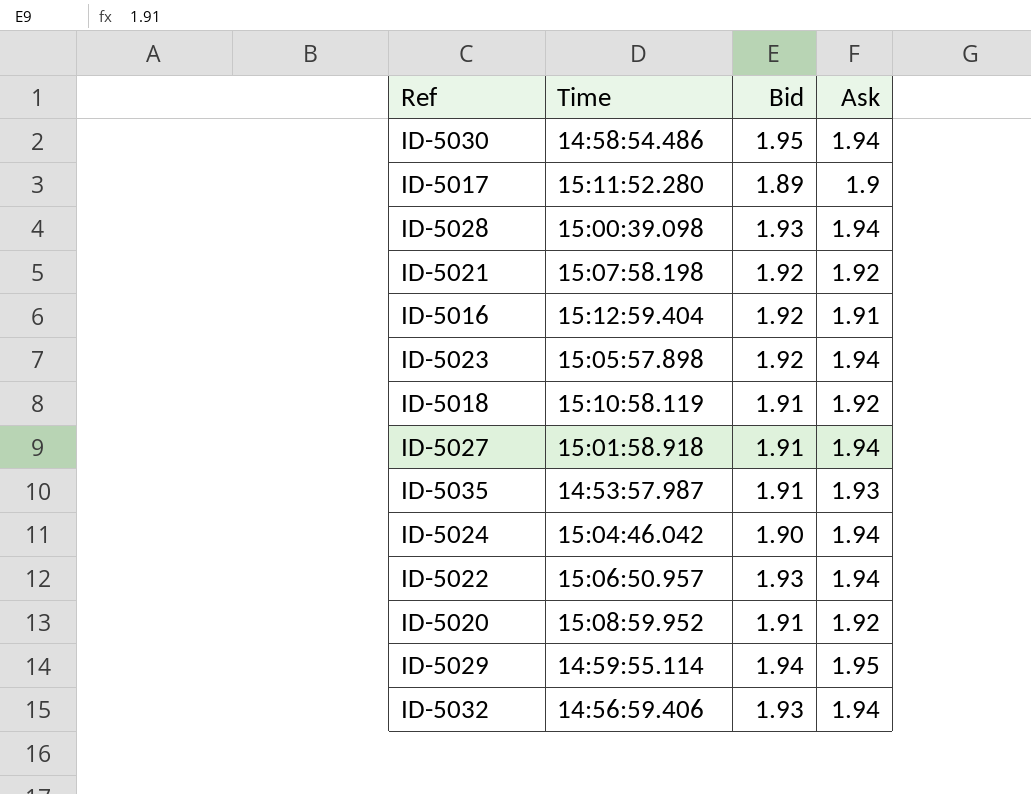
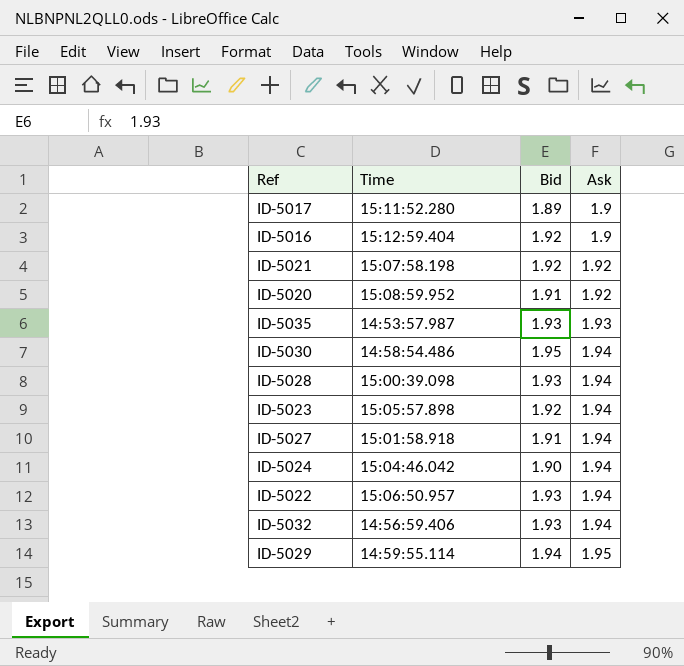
row order: none -> Ask ascending
row ID-5018: 15:10:58.119 | 1.91 | 1.92 -> none
ID-5016 | Ask: 1.91 -> 1.9
ID-5035 | Bid: 1.91 -> 1.93

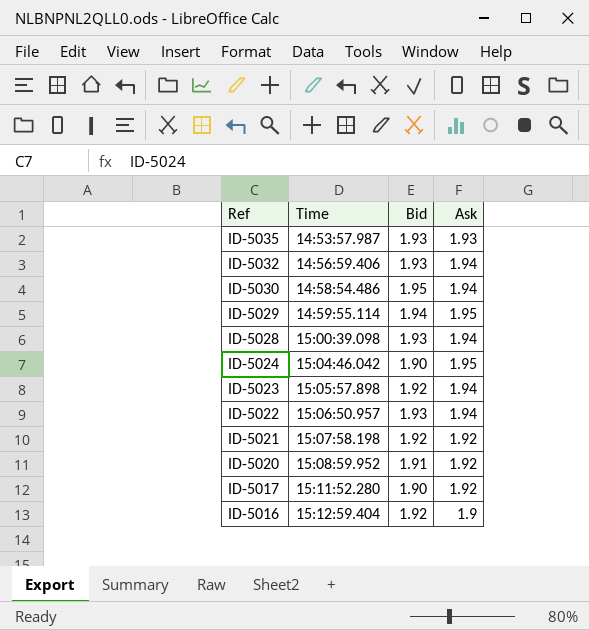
row order: Ask ascending -> Ref descending
row ID-5027: 15:01:58.918 | 1.91 | 1.94 -> none
ID-5024 | Ask: 1.94 -> 1.95
ID-5017 | Bid: 1.89 -> 1.90
ID-5017 | Ask: 1.9 -> 1.92

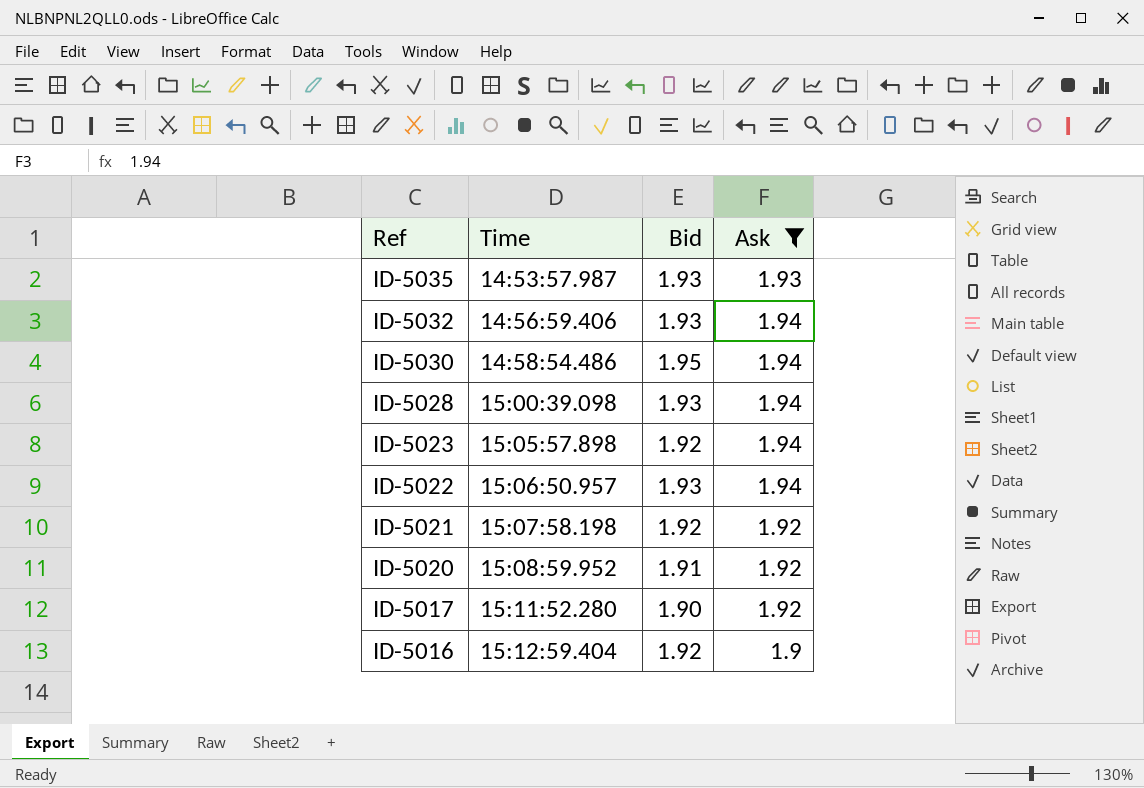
filter: none -> Ask != 1.95

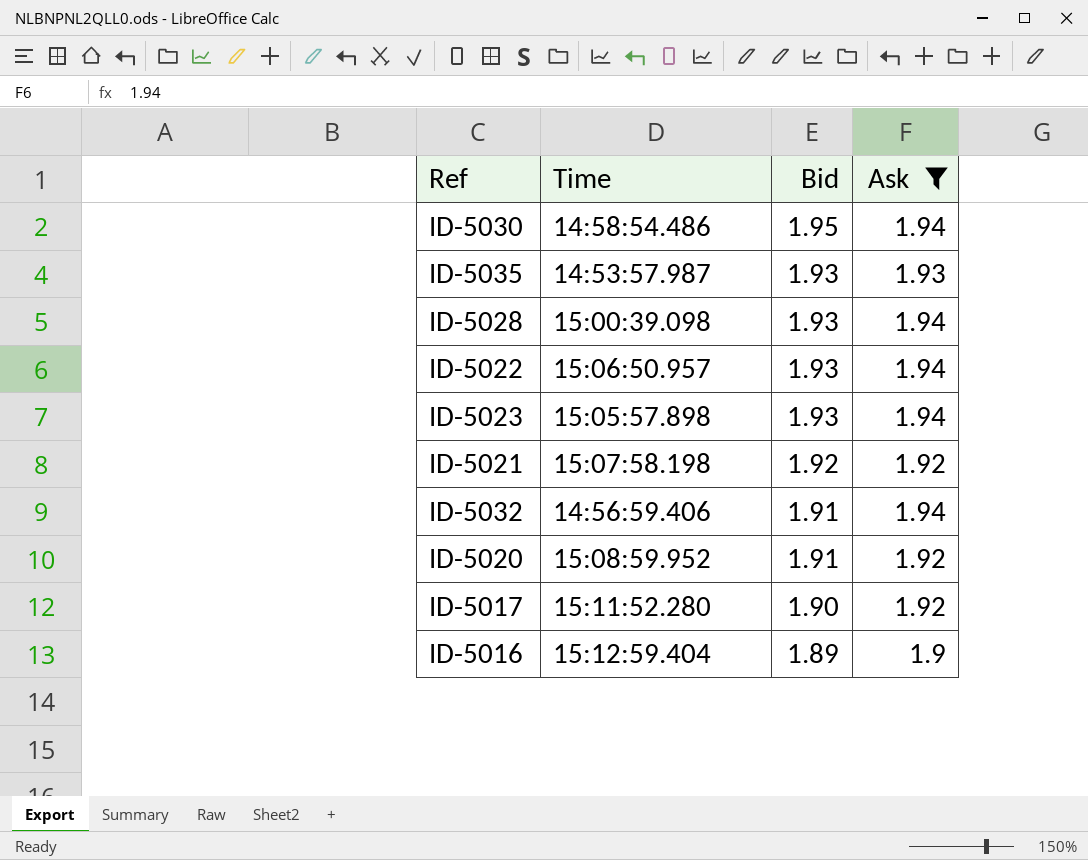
row order: Ref descending -> Bid descending
ID-5023 | Bid: 1.92 -> 1.93
ID-5032 | Bid: 1.93 -> 1.91
ID-5016 | Bid: 1.92 -> 1.89

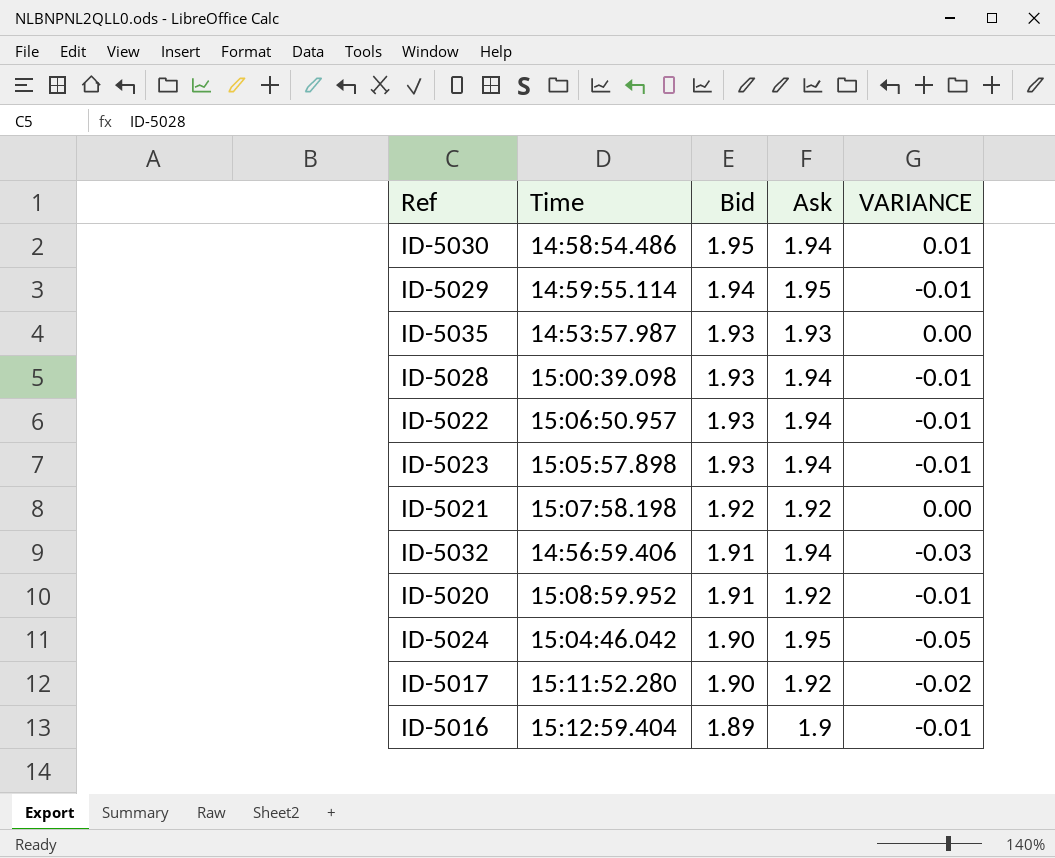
filter: Ask != 1.95 -> none
column VARIANCE | formula: none -> [Bid] - [Ask]

